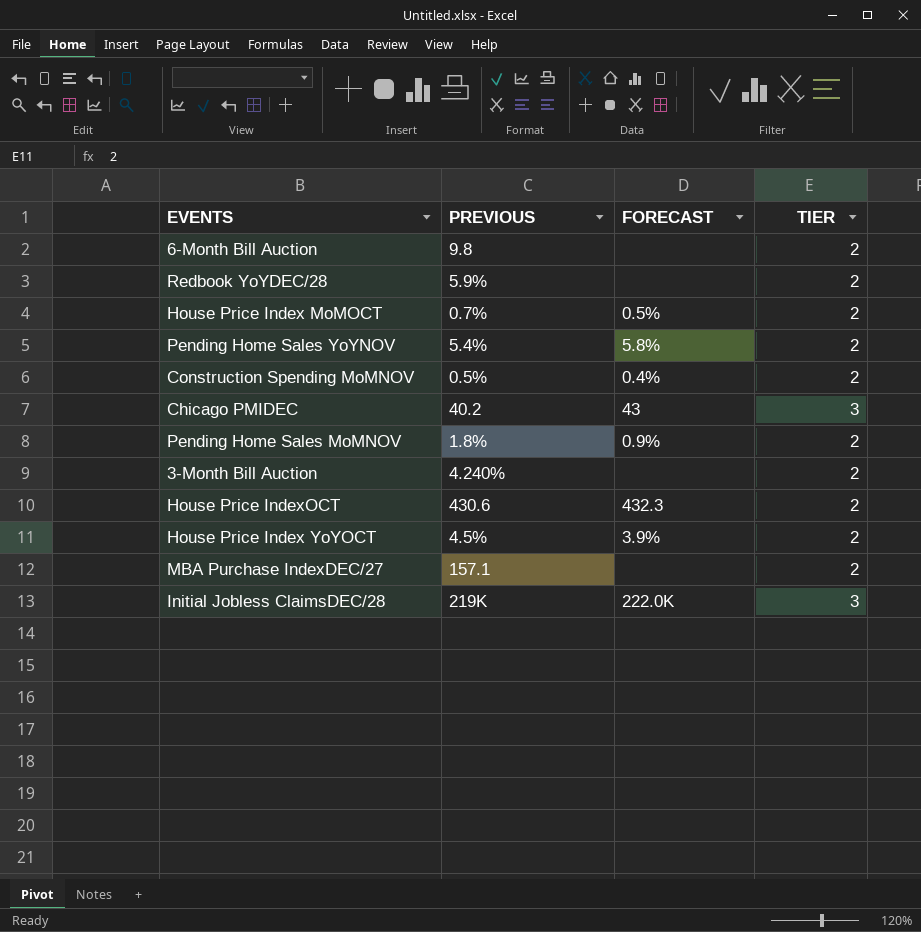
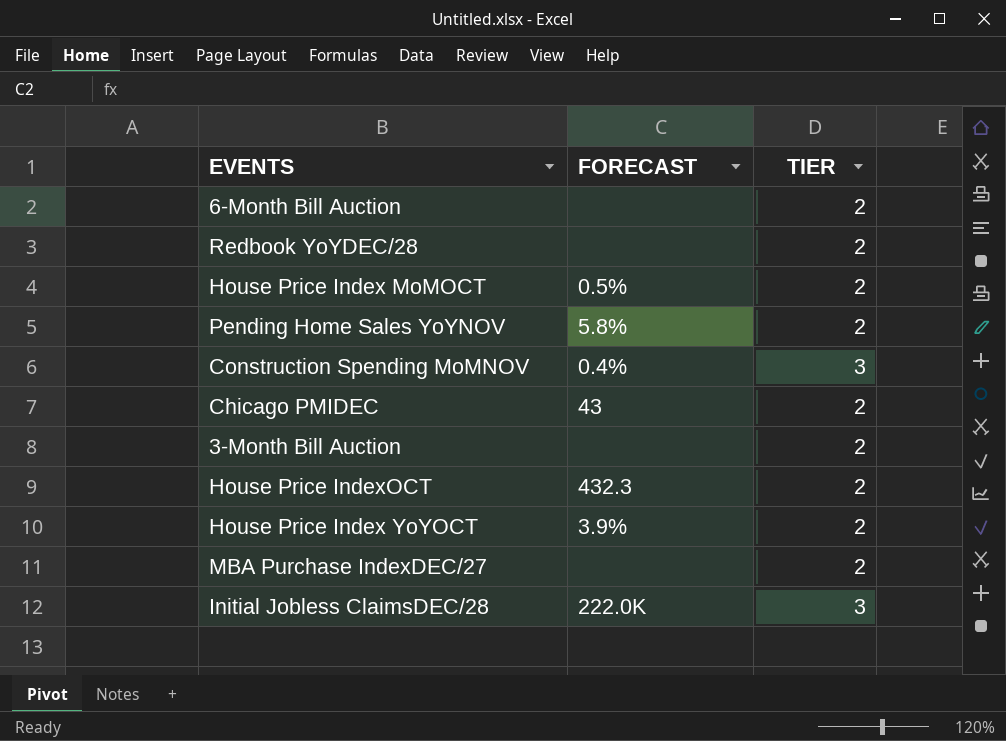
column PREVIOUS | position: 2 -> none
row Pending Home Sales MoMNOV: 1.8% | 0.9% | 2 -> none
Construction Spending MoMNOV | TIER: 2 -> 3
Chicago PMIDEC | TIER: 3 -> 2

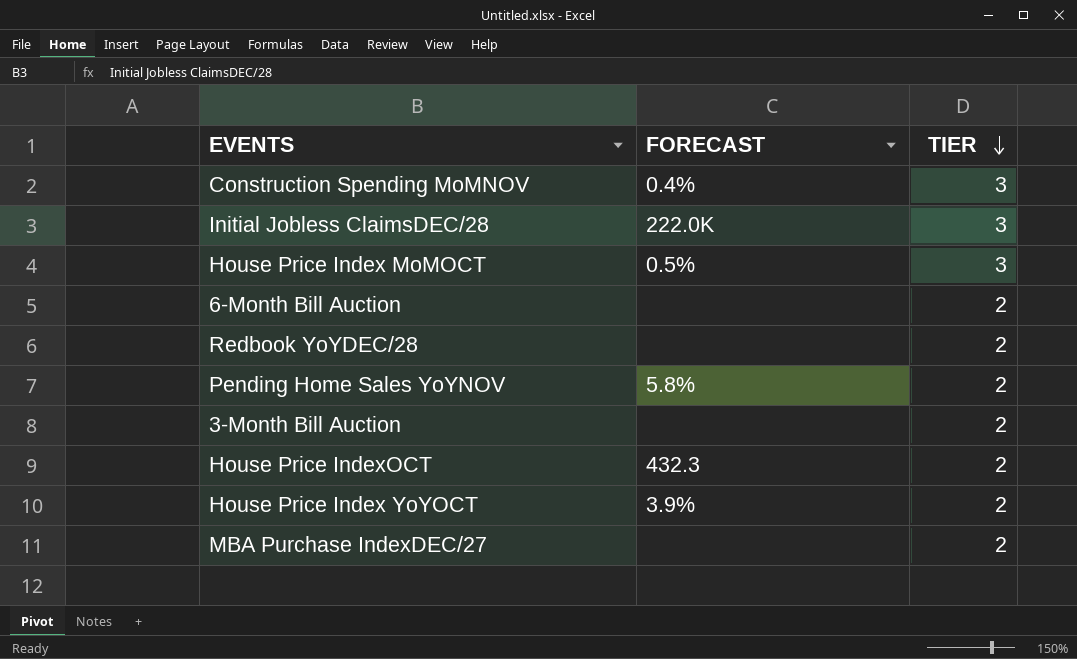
row order: none -> TIER descending
row Chicago PMIDEC: 43 | 2 -> none
House Price Index MoMOCT | TIER: 2 -> 3

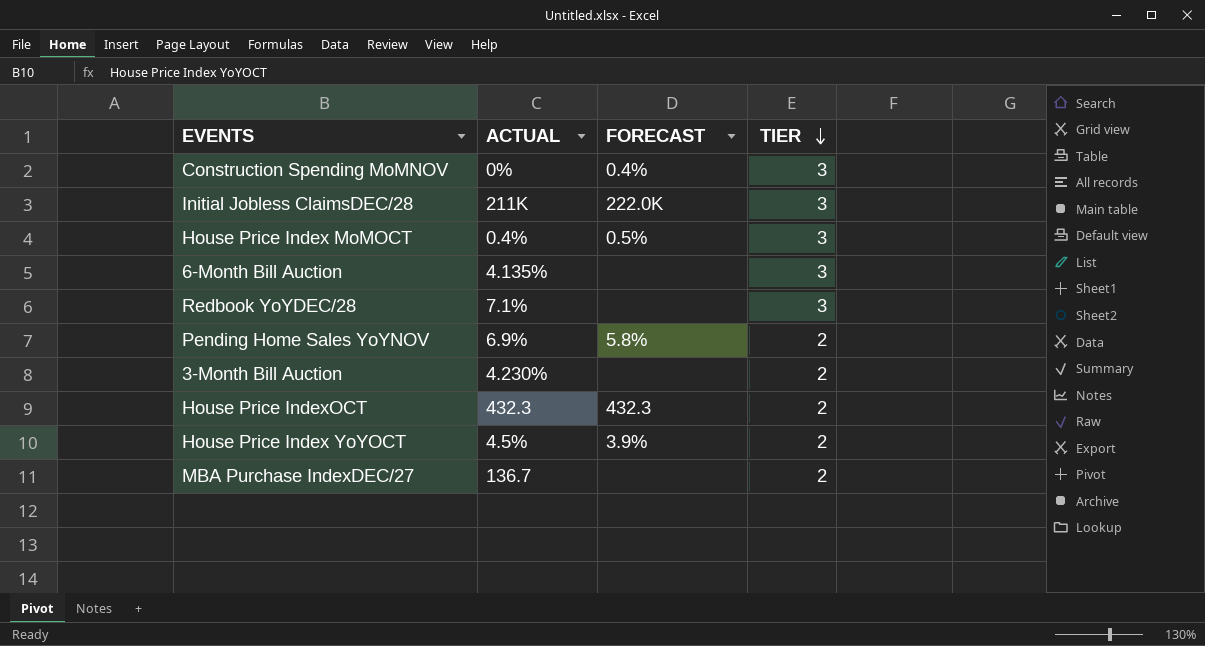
column ACTUAL | position: none -> 2
6-Month Bill Auction | TIER: 2 -> 3
Redbook YoYDEC/28 | TIER: 2 -> 3

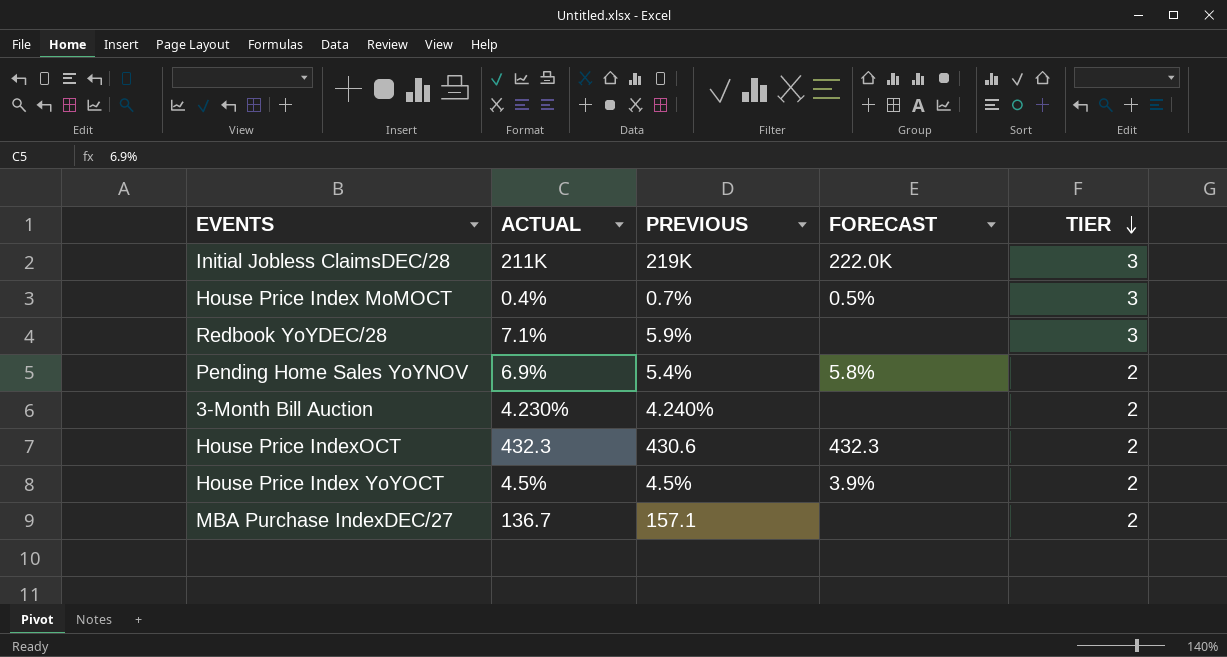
column PREVIOUS | position: none -> 3
row Construction Spending MoMNOV: 0% | 0.4% | 3 -> none
row 6-Month Bill Auction: 4.135% | none | 3 -> none

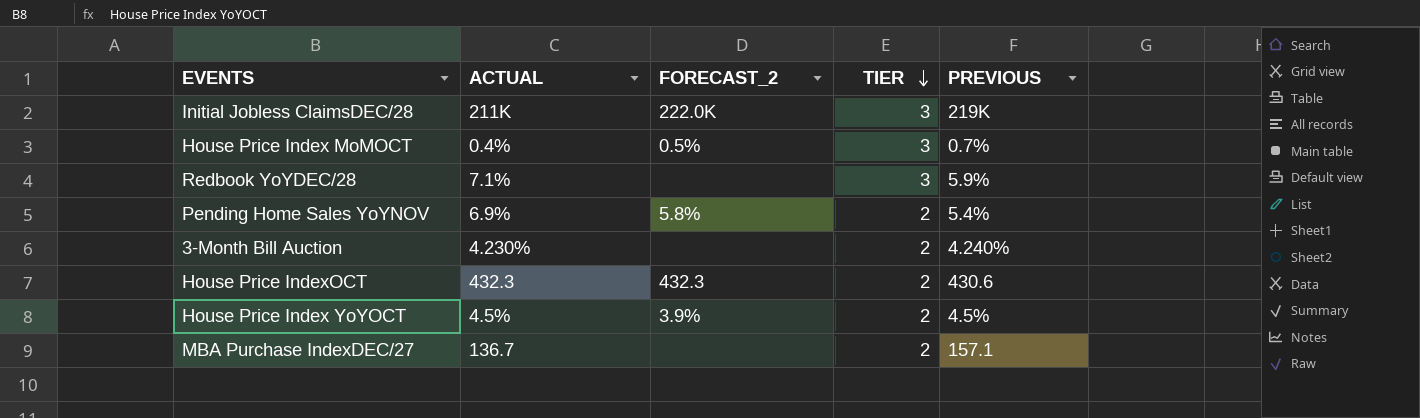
column name: FORECAST -> FORECAST_2
column PREVIOUS | position: 3 -> 5

